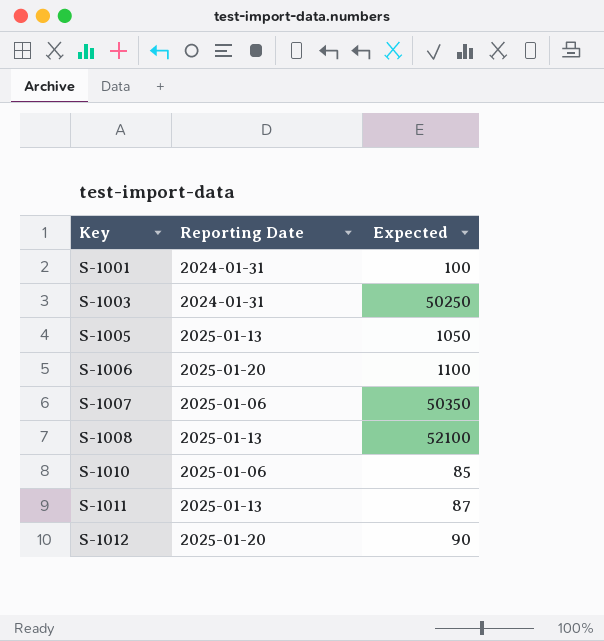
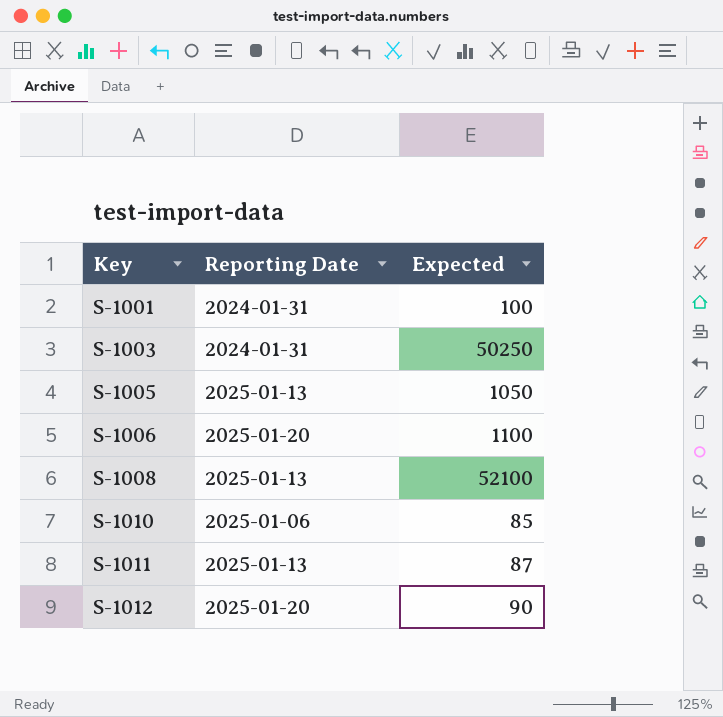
row S-1007: 2025-01-06 | 50350 -> none

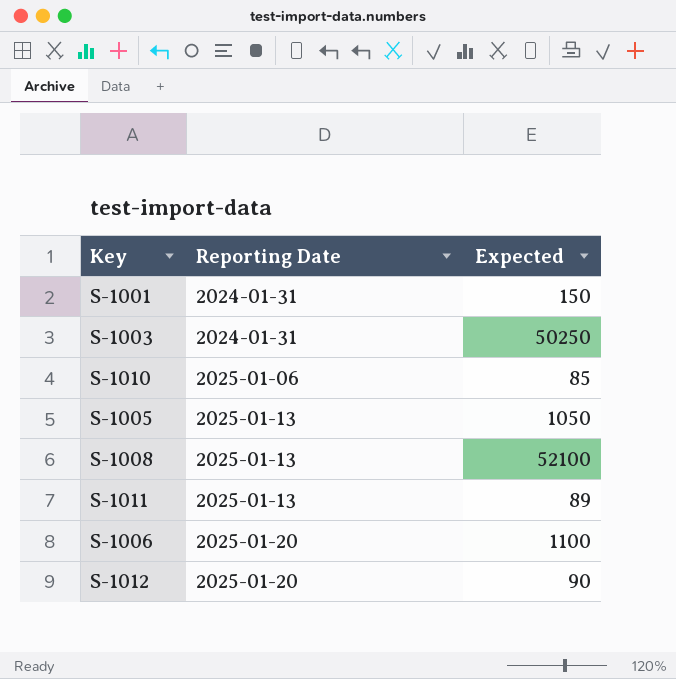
row order: Key ascending -> Reporting Date ascending
S-1001 | Expected: 100 -> 150
S-1011 | Expected: 87 -> 89

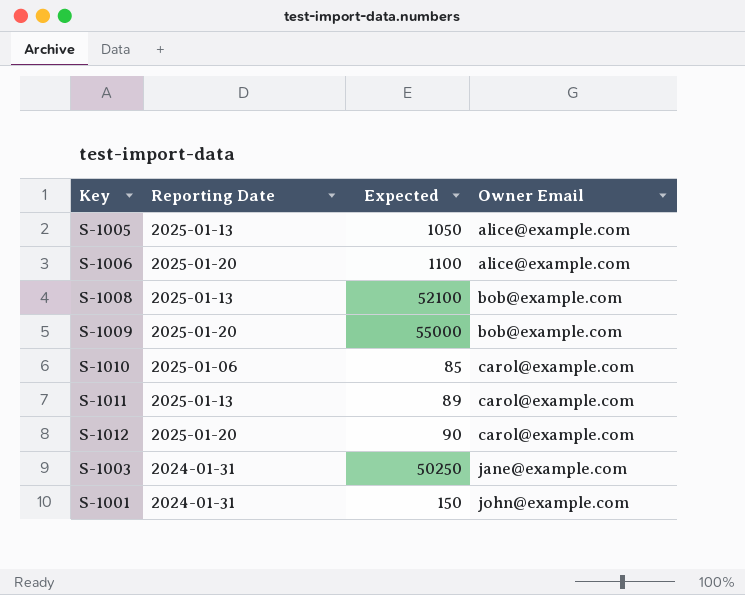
row order: Reporting Date ascending -> Owner Email ascending
column Owner Email | position: none -> 4
row S-1009: none -> 2025-01-20 | 55000 | bob@example.com

